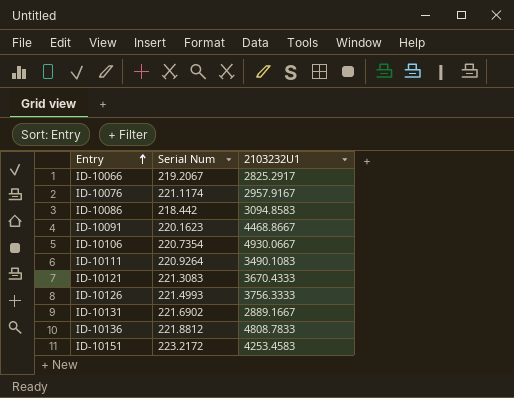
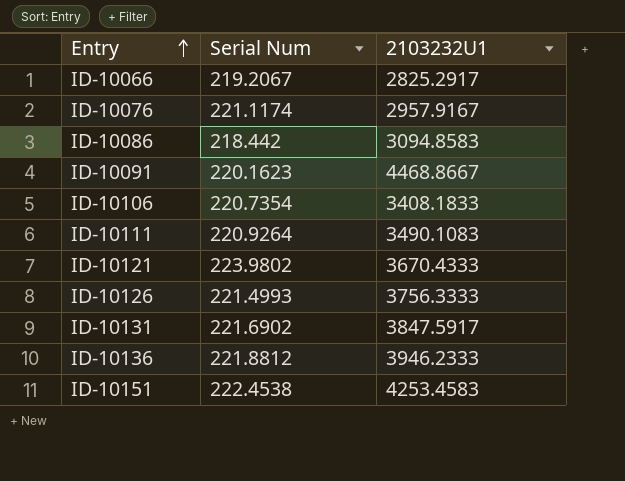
ID-10106 | 2103232U1: 4930.0667 -> 3408.1833
ID-10121 | Serial Num: 221.3083 -> 223.9802
ID-10131 | 2103232U1: 2889.1667 -> 3847.5917
ID-10136 | 2103232U1: 4808.7833 -> 3946.2333
ID-10151 | Serial Num: 223.2172 -> 222.4538

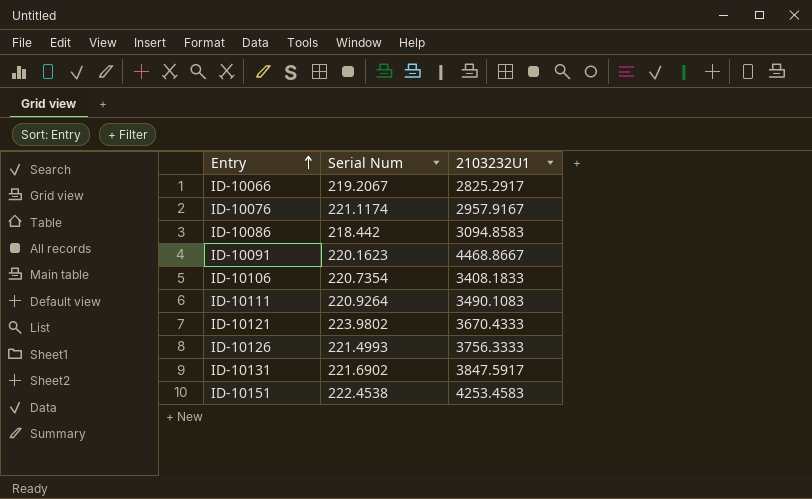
row ID-10136: 221.8812 | 3946.2333 -> none

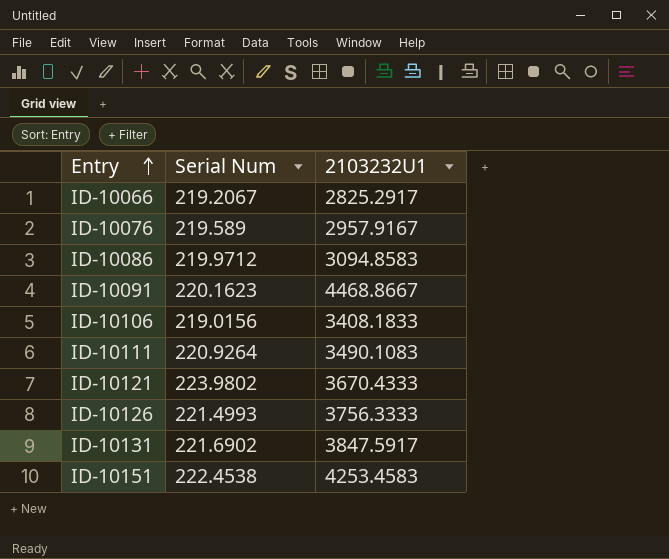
ID-10076 | Serial Num: 221.1174 -> 219.589
ID-10086 | Serial Num: 218.442 -> 219.9712
ID-10106 | Serial Num: 220.7354 -> 219.0156

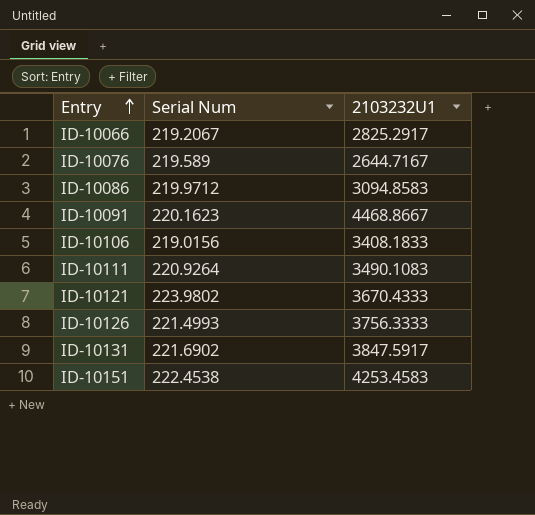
ID-10076 | 2103232U1: 2957.9167 -> 2644.7167

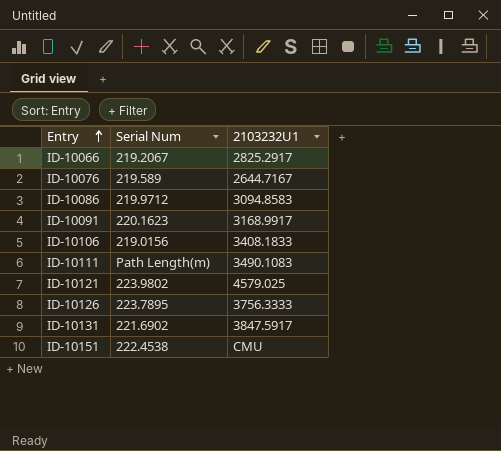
ID-10091 | 2103232U1: 4468.8667 -> 3168.9917
ID-10111 | Serial Num: 220.9264 -> Path Length(m)
ID-10121 | 2103232U1: 3670.4333 -> 4579.025
ID-10126 | Serial Num: 221.4993 -> 223.7895
ID-10151 | 2103232U1: 4253.4583 -> CMU

